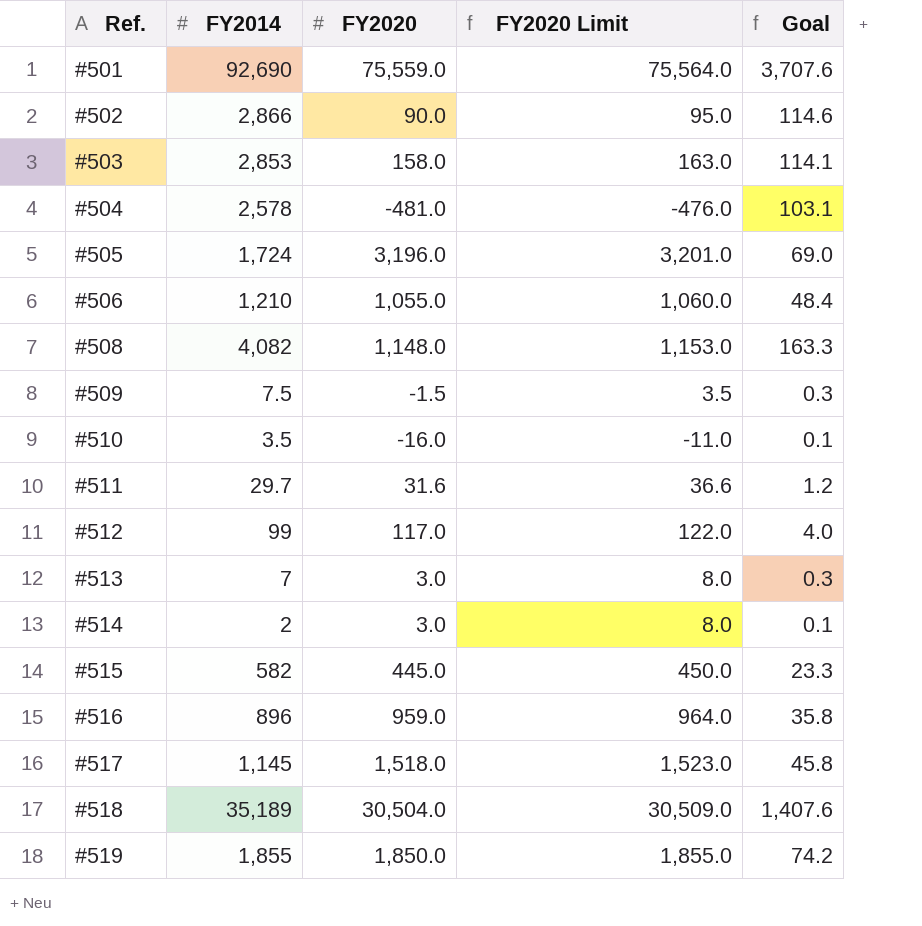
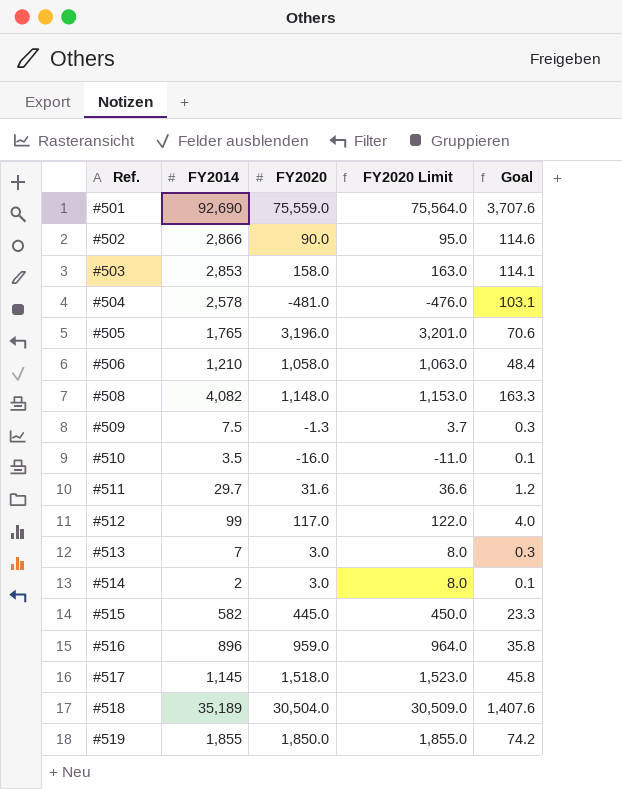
#505 | FY2014: 1,724 -> 1,765
#505 | Goal: 69.0 -> 70.6
#506 | FY2020: 1,055.0 -> 1,058.0
#506 | FY2020 Limit: 1,060.0 -> 1,063.0
#509 | FY2020: -1.5 -> -1.3
#509 | FY2020 Limit: 3.5 -> 3.7

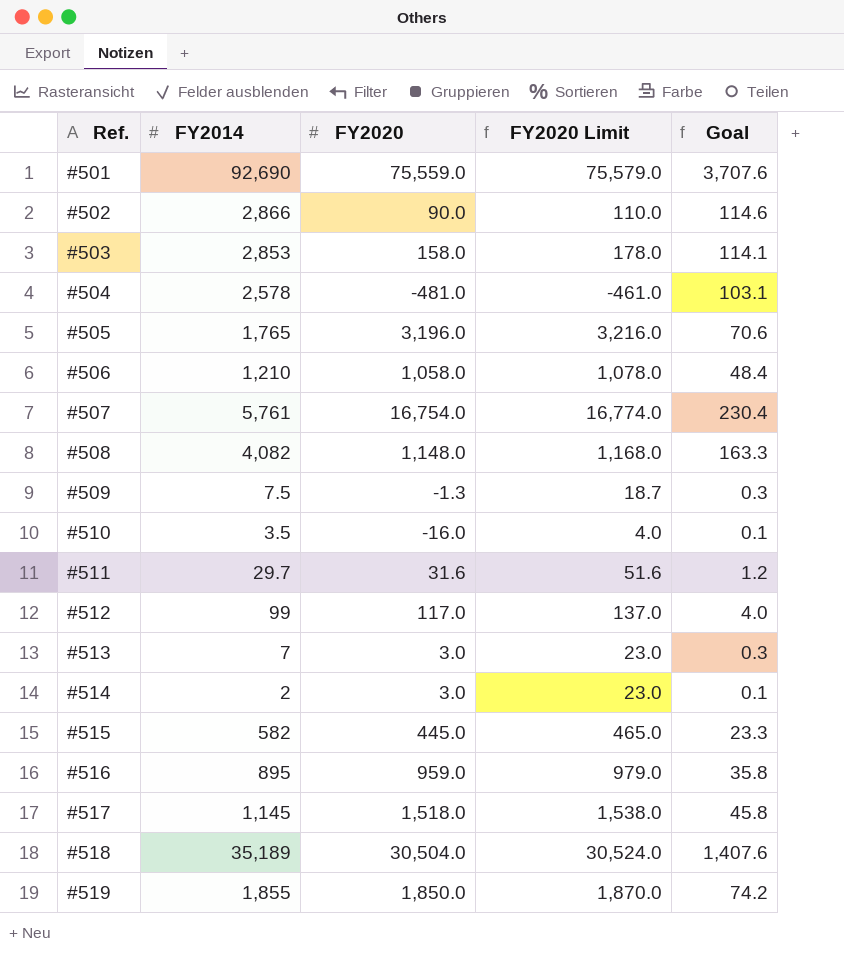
column FY2020 Limit | formula: [FY2020] + 5 -> [FY2020] + 20
row #507: none -> 5,761 | 16,754.0 | 16,774.0 | 230.4
#516 | FY2014: 896 -> 895

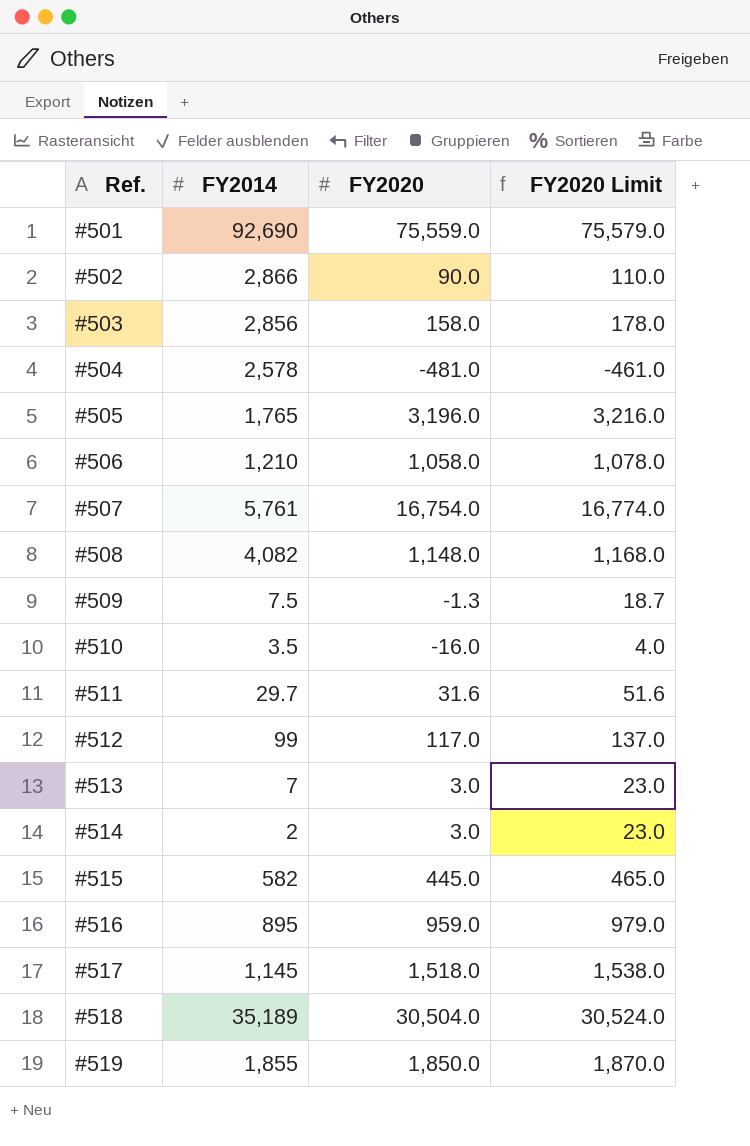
column Goal | formula: [FY2014] * 0.04 -> none
#503 | FY2014: 2,853 -> 2,856

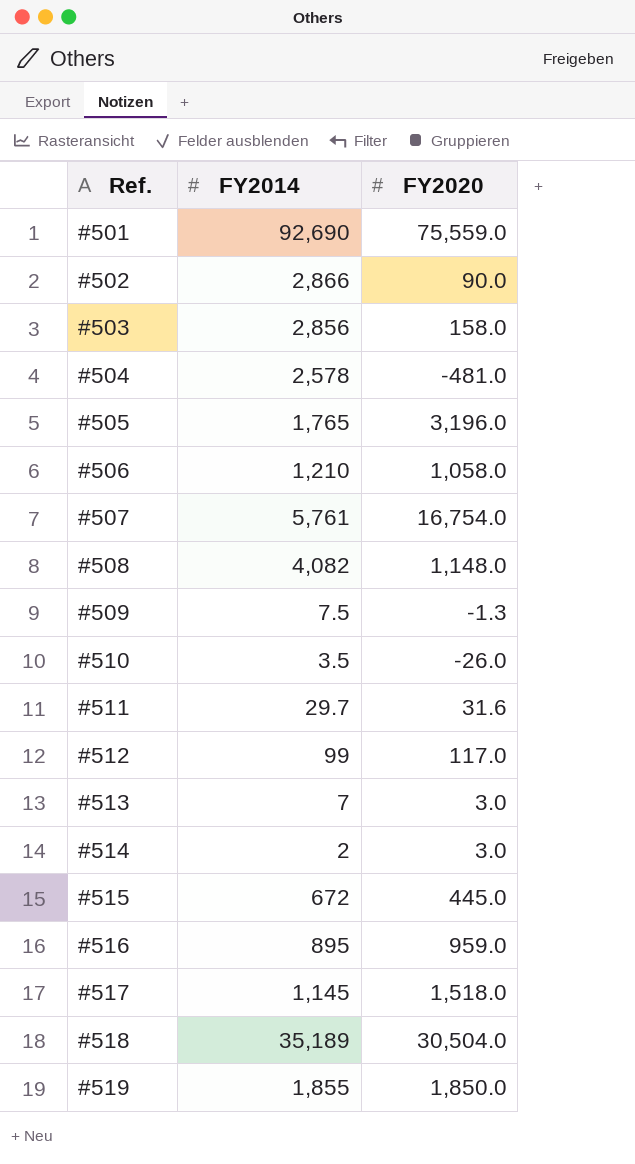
column FY2020 Limit | formula: [FY2020] + 20 -> none
#510 | FY2020: -16.0 -> -26.0
#515 | FY2014: 582 -> 672

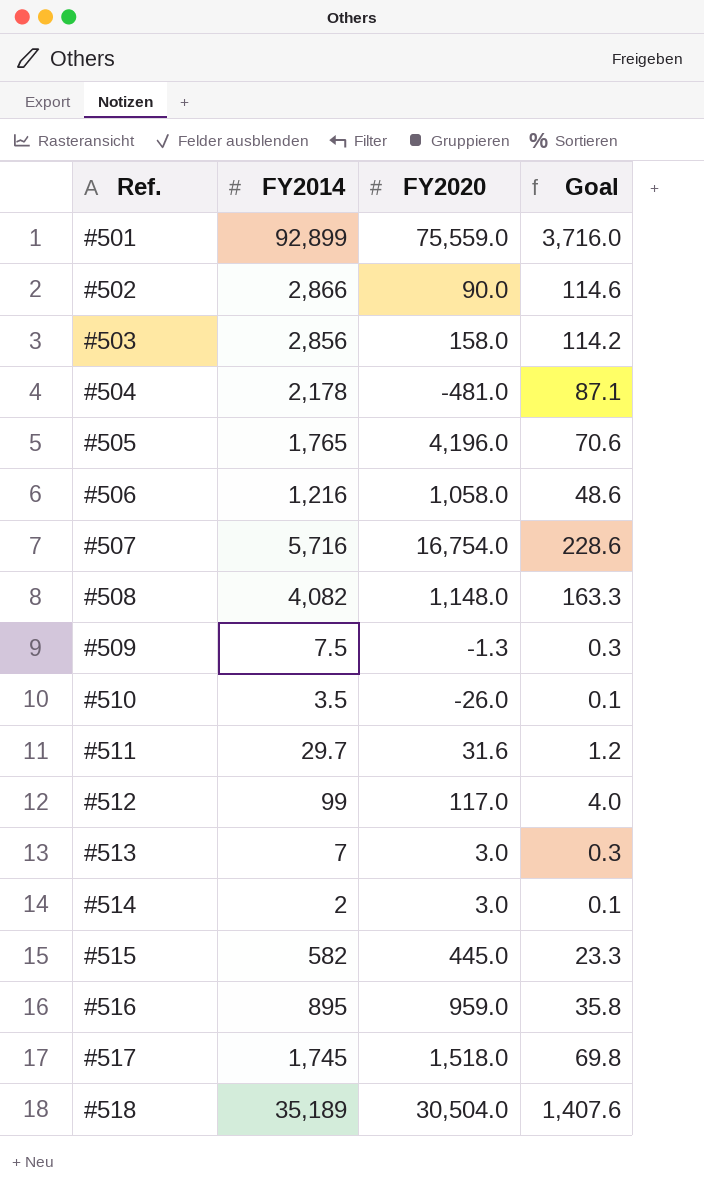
column Goal | formula: none -> [FY2014] * 0.04
row #519: 1,855 | 1,850.0 -> none
#501 | FY2014: 92,690 -> 92,899
#504 | FY2014: 2,578 -> 2,178
#505 | FY2020: 3,196.0 -> 4,196.0
#506 | FY2014: 1,210 -> 1,216
#507 | FY2014: 5,761 -> 5,716
#515 | FY2014: 672 -> 582
#517 | FY2014: 1,145 -> 1,745

